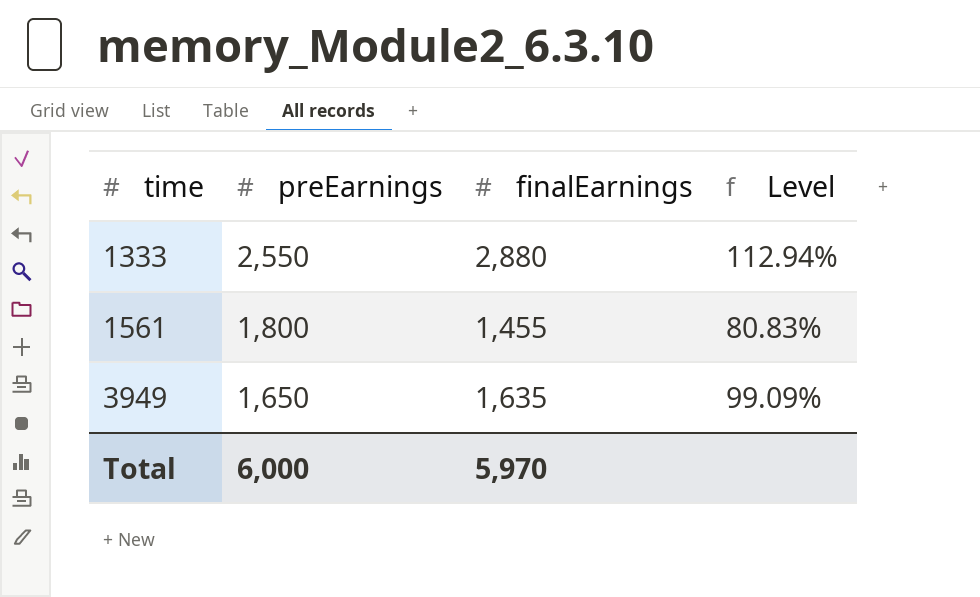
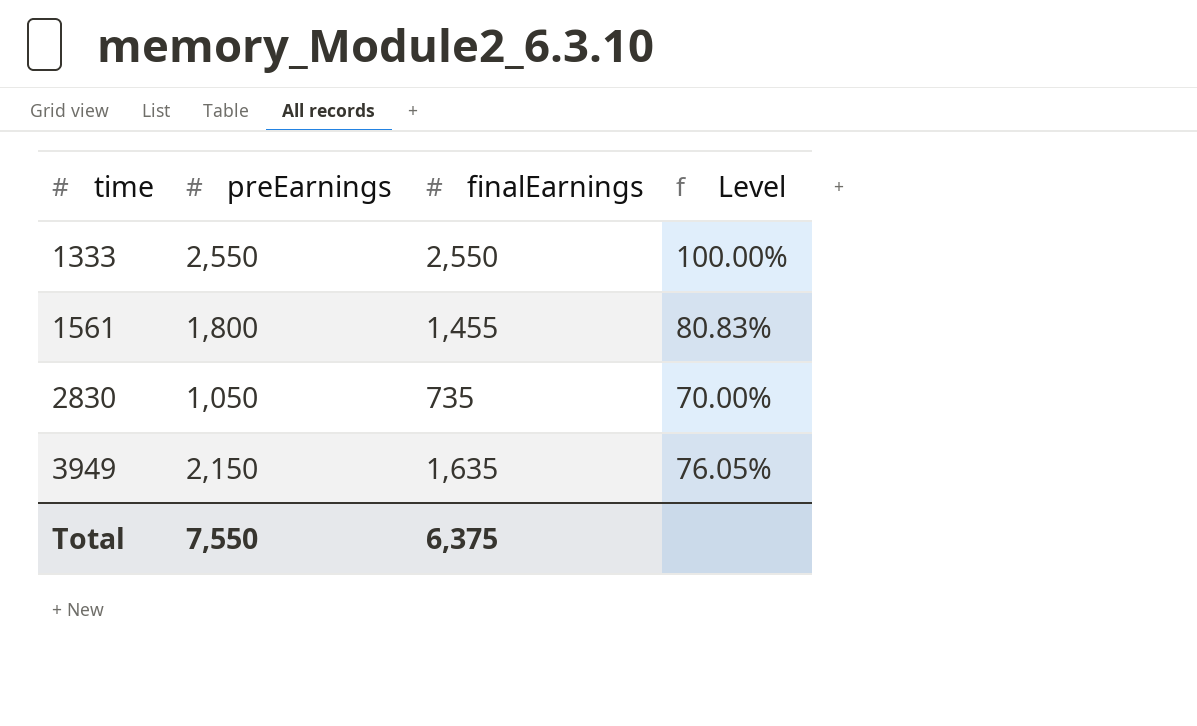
1333 | finalEarnings: 2,880 -> 2,550
1333 | Level: 112.94% -> 100.00%
row 2830: none -> 1,050 | 735 | 70.00%
3949 | preEarnings: 1,650 -> 2,150
3949 | Level: 99.09% -> 76.05%
Total | preEarnings: 6,000 -> 7,550
Total | finalEarnings: 5,970 -> 6,375

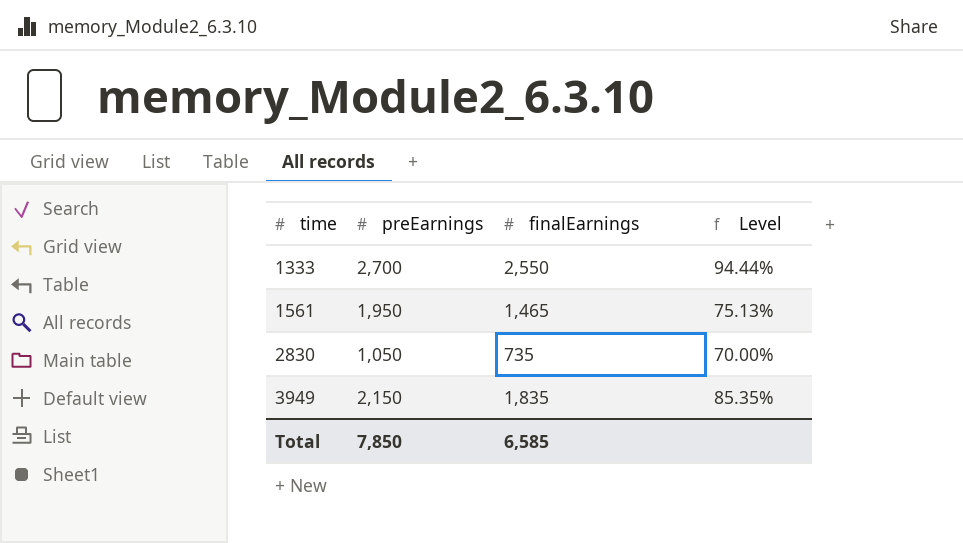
1333 | preEarnings: 2,550 -> 2,700
1333 | Level: 100.00% -> 94.44%
1561 | preEarnings: 1,800 -> 1,950
1561 | finalEarnings: 1,455 -> 1,465
1561 | Level: 80.83% -> 75.13%
3949 | finalEarnings: 1,635 -> 1,835
3949 | Level: 76.05% -> 85.35%
Total | preEarnings: 7,550 -> 7,850
Total | finalEarnings: 6,375 -> 6,585

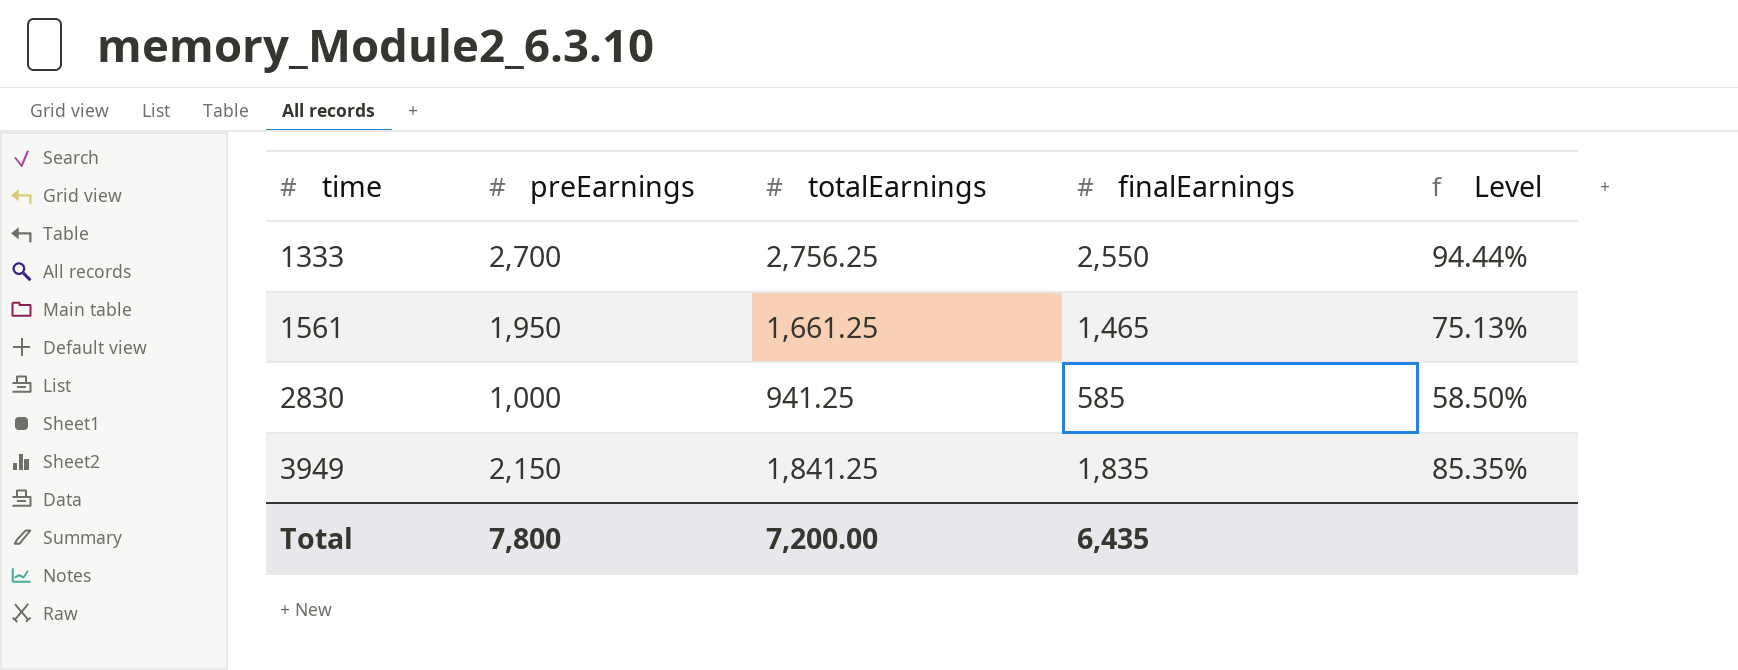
column totalEarnings | position: none -> 3
2830 | preEarnings: 1,050 -> 1,000
2830 | finalEarnings: 735 -> 585
2830 | Level: 70.00% -> 58.50%
Total | preEarnings: 7,850 -> 7,800
Total | finalEarnings: 6,585 -> 6,435

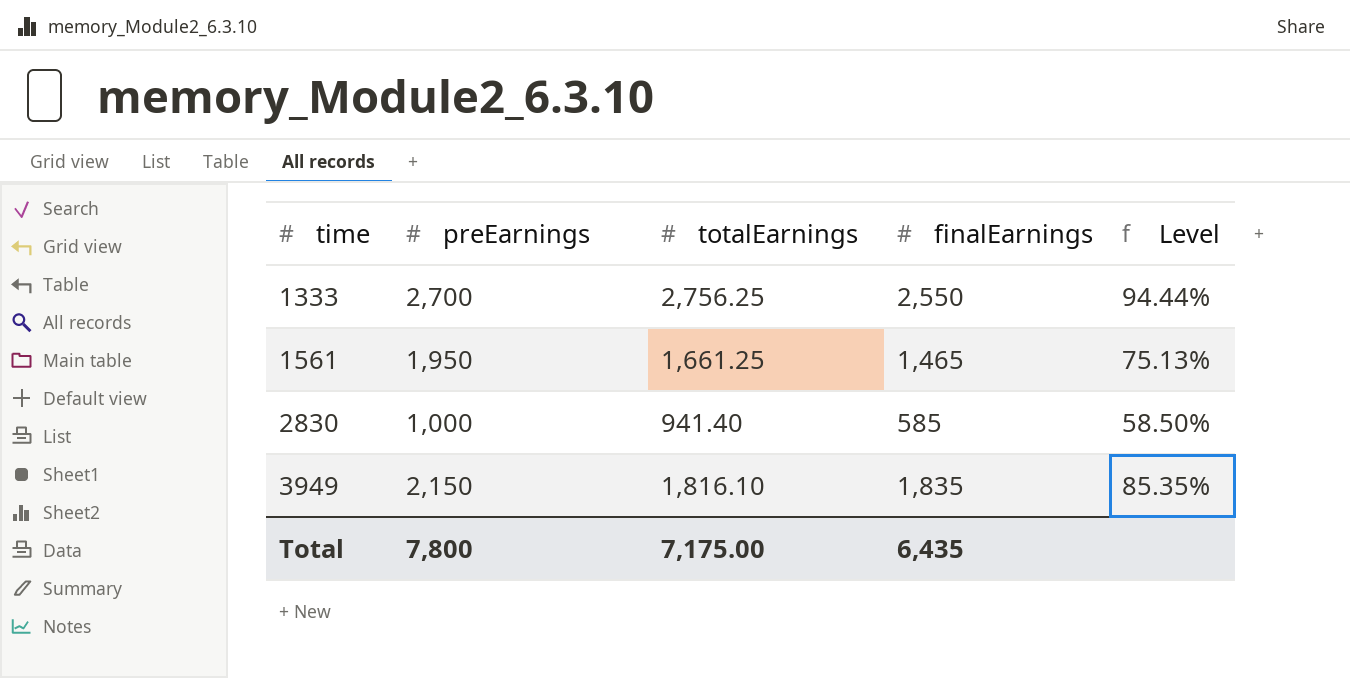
2830 | totalEarnings: 941.25 -> 941.40
3949 | totalEarnings: 1,841.25 -> 1,816.10
Total | totalEarnings: 7,200.00 -> 7,175.00

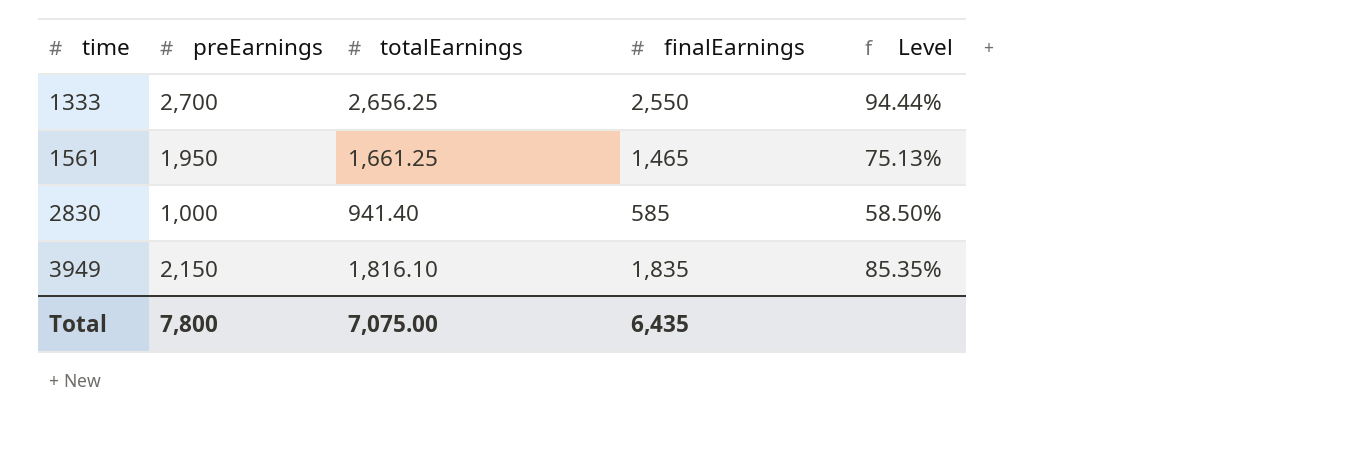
1333 | totalEarnings: 2,756.25 -> 2,656.25
Total | totalEarnings: 7,175.00 -> 7,075.00

